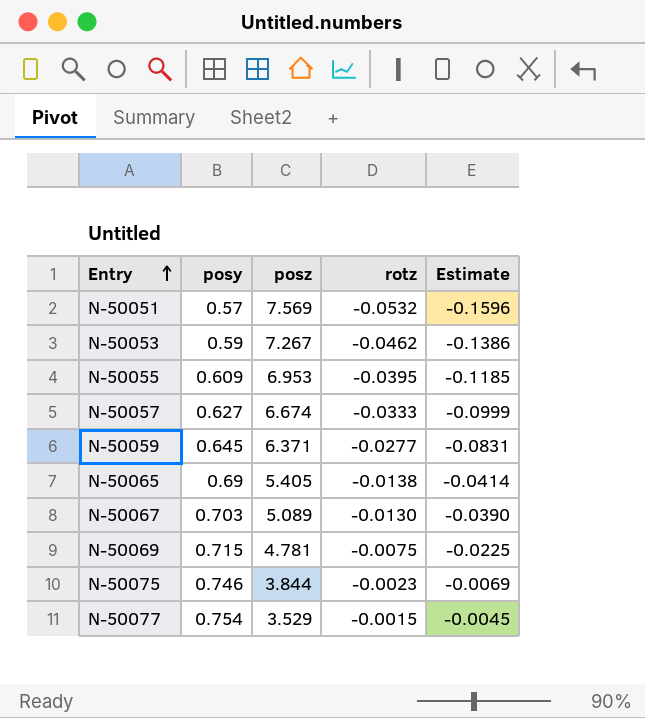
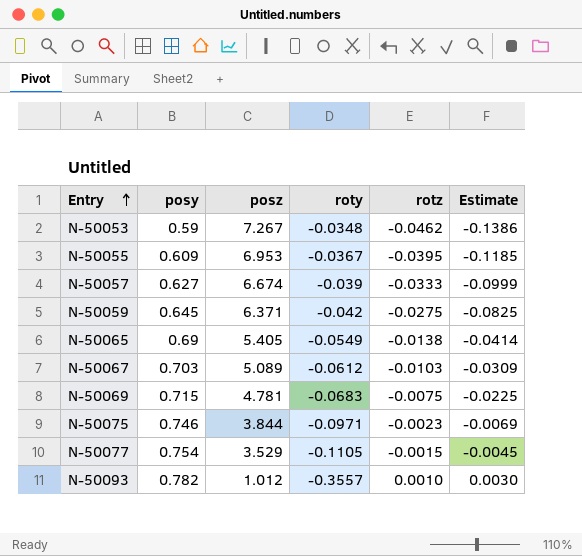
column roty | position: none -> 4
row N-50051: 0.57 | 7.569 | -0.0532 | -0.1596 -> none
N-50059 | rotz: -0.0277 -> -0.0275
N-50059 | Estimate: -0.0831 -> -0.0825
N-50067 | rotz: -0.0130 -> -0.0103
N-50067 | Estimate: -0.0390 -> -0.0309
row N-50093: none -> 0.782 | 1.012 | -0.3557 | 0.0010 | 0.0030

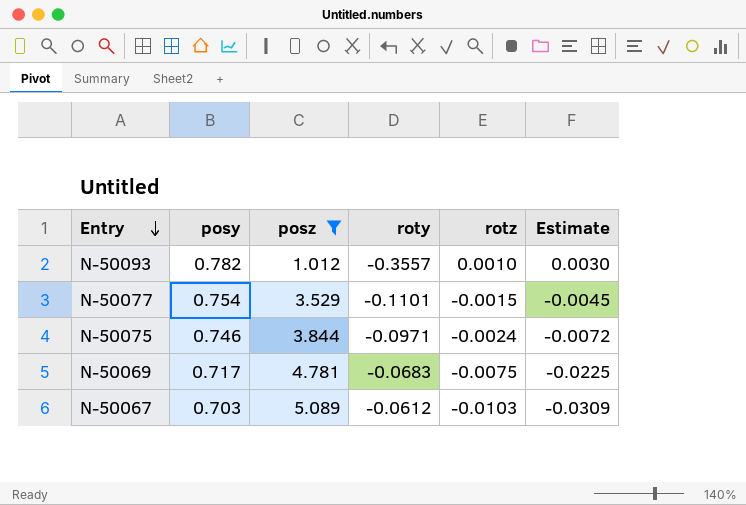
filter: none -> posz <= 5.089
row order: Entry ascending -> Entry descending
N-50077 | roty: -0.1105 -> -0.1101
N-50075 | rotz: -0.0023 -> -0.0024
N-50075 | Estimate: -0.0069 -> -0.0072
N-50069 | posy: 0.715 -> 0.717

